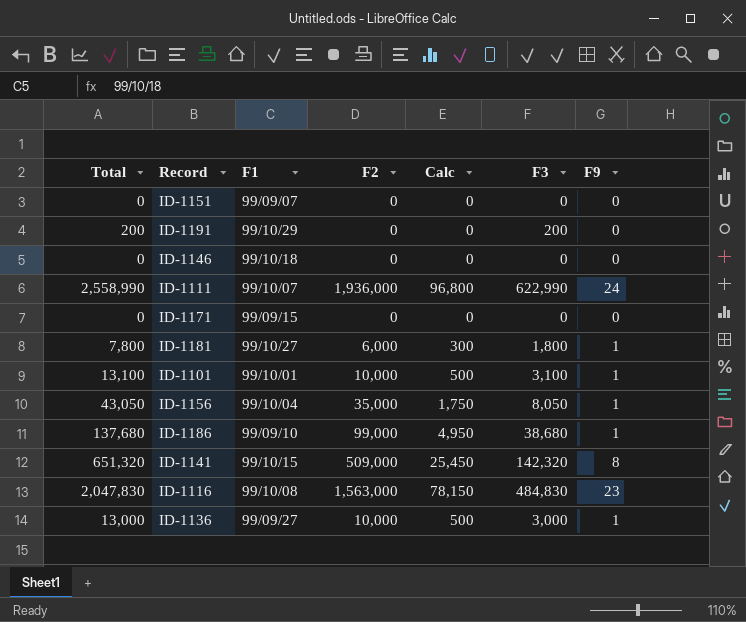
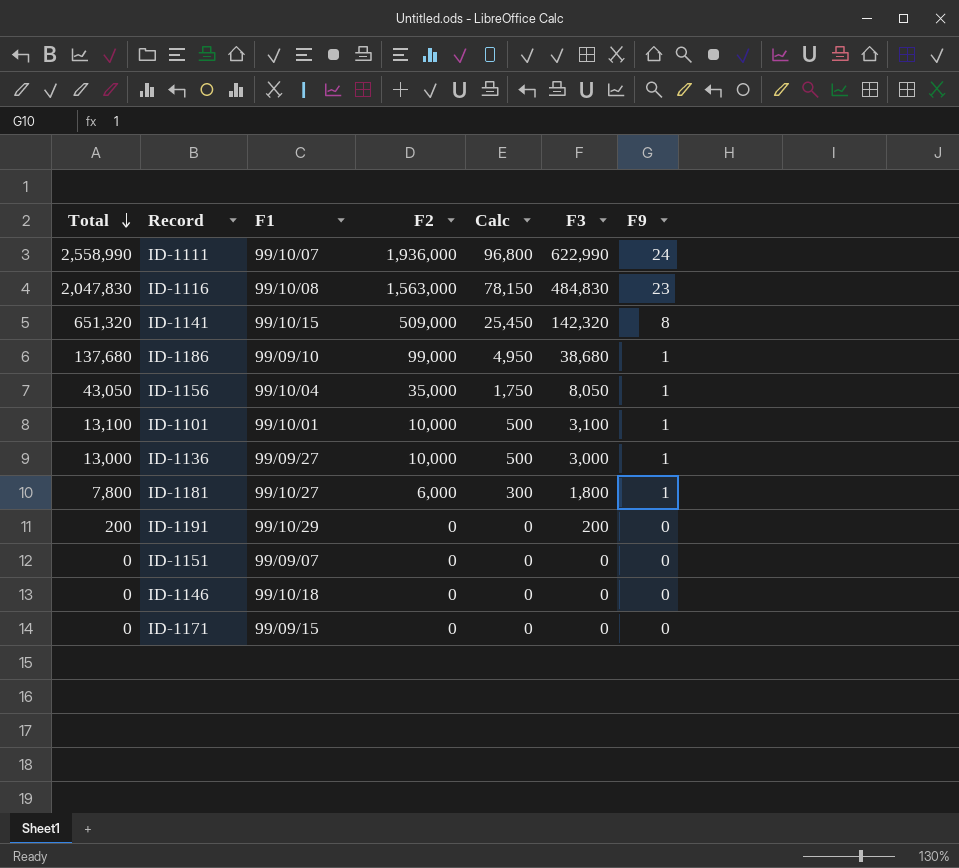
row order: none -> Total descending

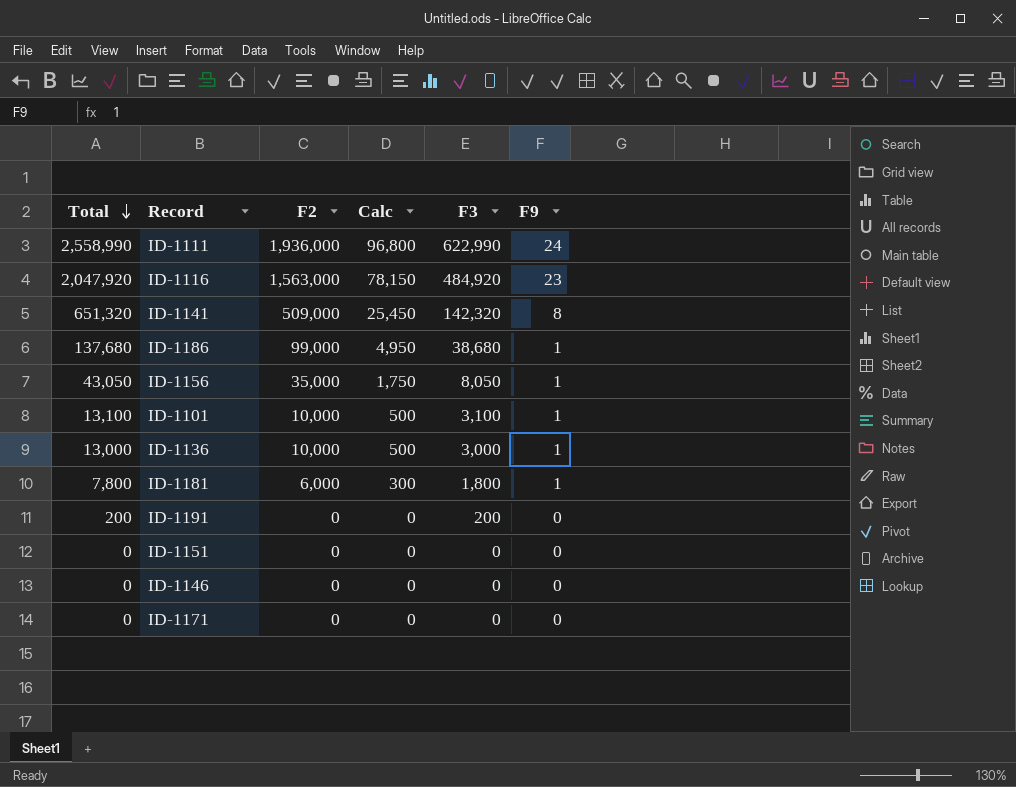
column F1 | position: 3 -> none
ID-1116 | Total: 2,047,830 -> 2,047,920
ID-1116 | F3: 484,830 -> 484,920

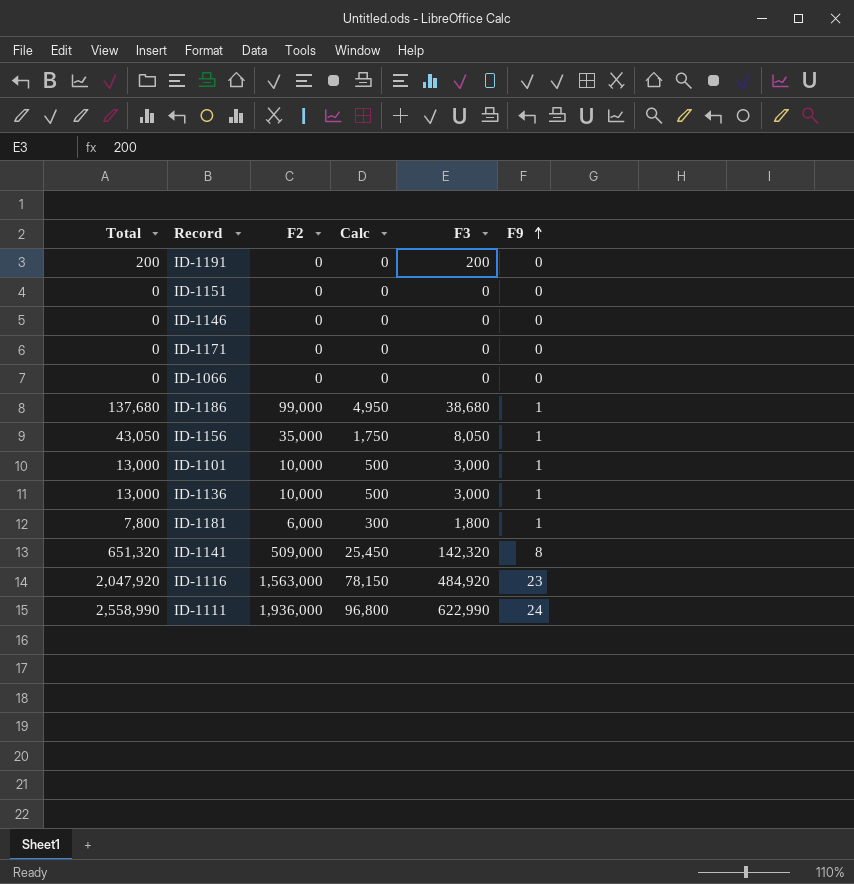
row order: Total descending -> F9 ascending
row ID-1066: none -> 0 | 0 | 0 | 0 | 0
ID-1101 | Total: 13,100 -> 13,000
ID-1101 | F3: 3,100 -> 3,000

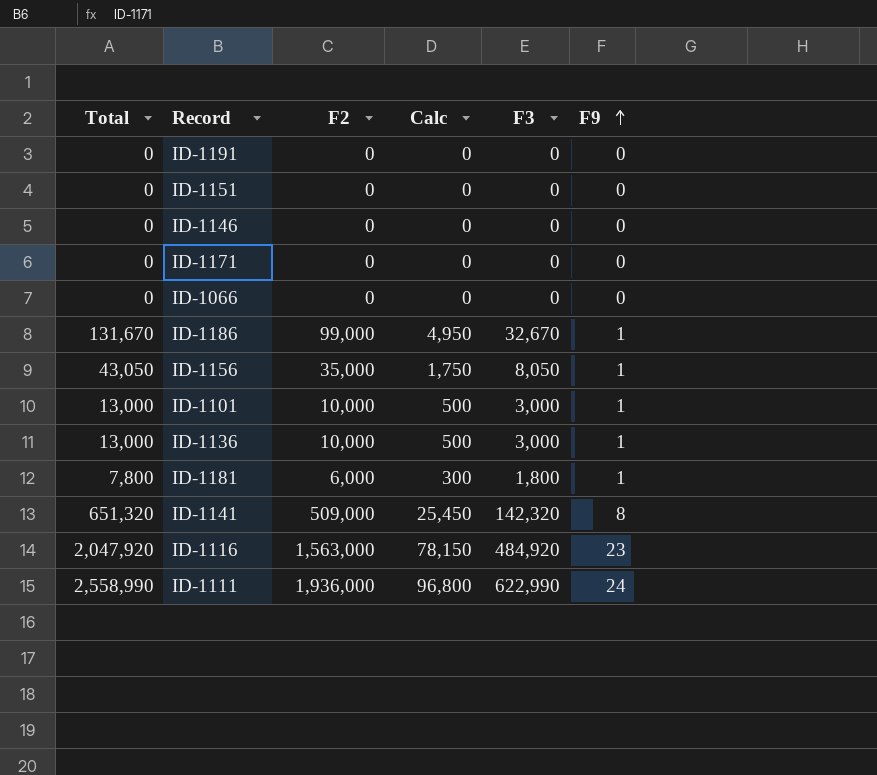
ID-1191 | Total: 200 -> 0
ID-1191 | F3: 200 -> 0
ID-1186 | Total: 137,680 -> 131,670
ID-1186 | F3: 38,680 -> 32,670

